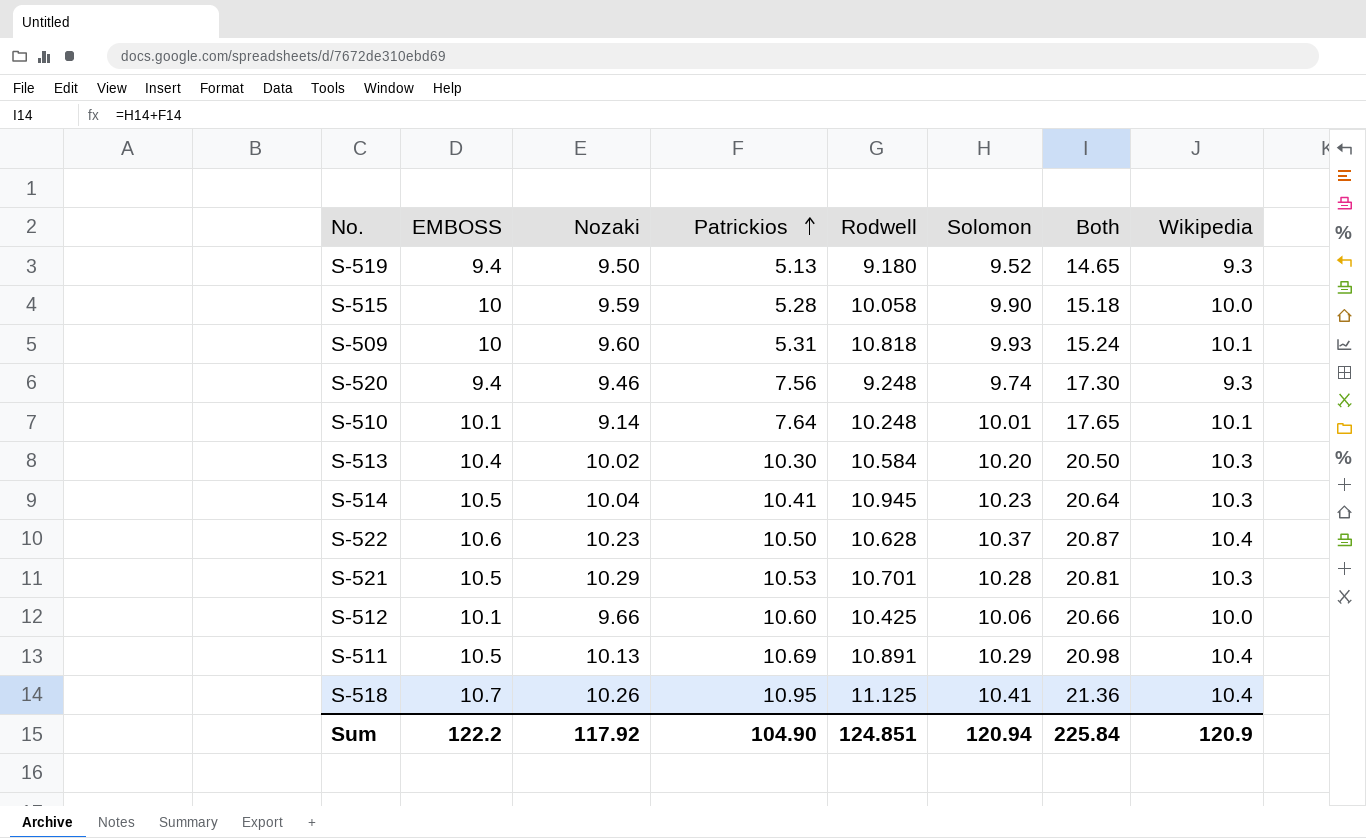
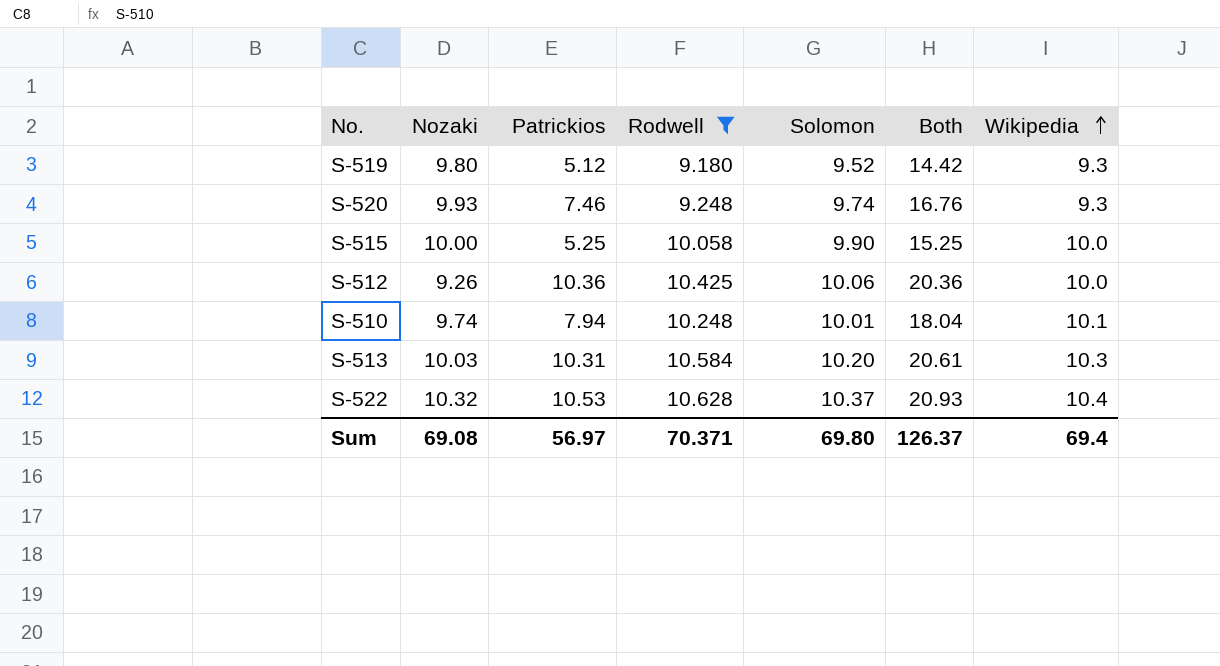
filter: none -> Rodwell <= 10.628
row order: Patrickios ascending -> Wikipedia ascending
column EMBOSS | position: 2 -> none
column Both | formula: [Patrickios] + [Solomon] -> [Patrickios] + [Wikipedia]
S-519 | Nozaki: 9.50 -> 9.80
S-519 | Patrickios: 5.13 -> 5.12
S-520 | Nozaki: 9.46 -> 9.93
S-520 | Patrickios: 7.56 -> 7.46
S-515 | Nozaki: 9.59 -> 10.00
S-515 | Patrickios: 5.28 -> 5.25
S-512 | Nozaki: 9.66 -> 9.26
S-512 | Patrickios: 10.60 -> 10.36
S-510 | Nozaki: 9.14 -> 9.74
S-510 | Patrickios: 7.64 -> 7.94
S-513 | Nozaki: 10.02 -> 10.03
S-513 | Patrickios: 10.30 -> 10.31
S-522 | Nozaki: 10.23 -> 10.32
S-522 | Patrickios: 10.50 -> 10.53
Sum | Nozaki: 117.92 -> 69.08
Sum | Patrickios: 104.90 -> 56.97
Sum | Rodwell: 124.851 -> 70.371
Sum | Solomon: 120.94 -> 69.80
Sum | Both: 225.84 -> 126.37
Sum | Wikipedia: 120.9 -> 69.4

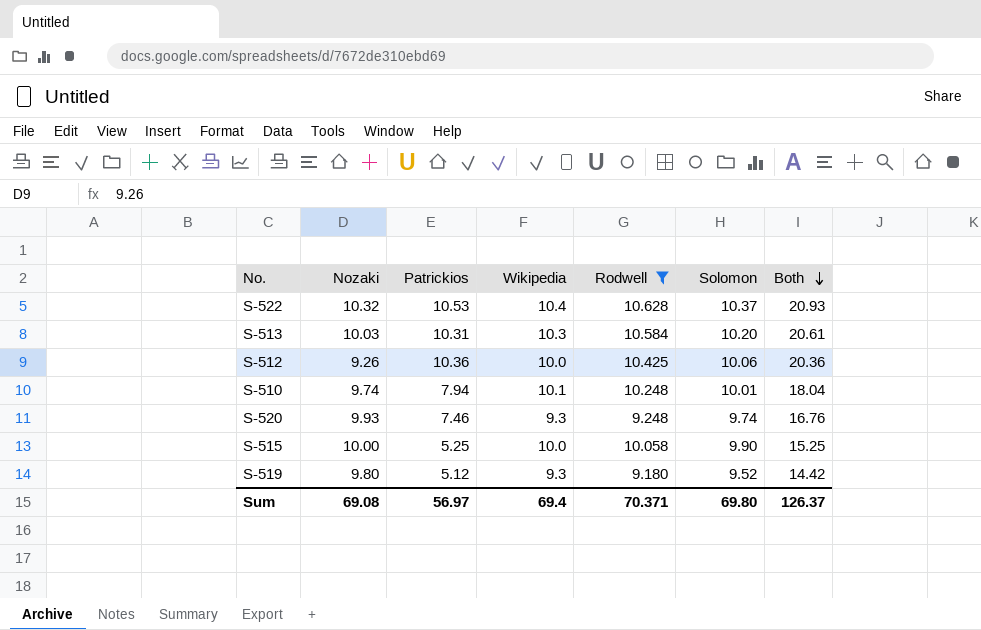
row order: Wikipedia ascending -> Both descending
column Wikipedia | position: 7 -> 4

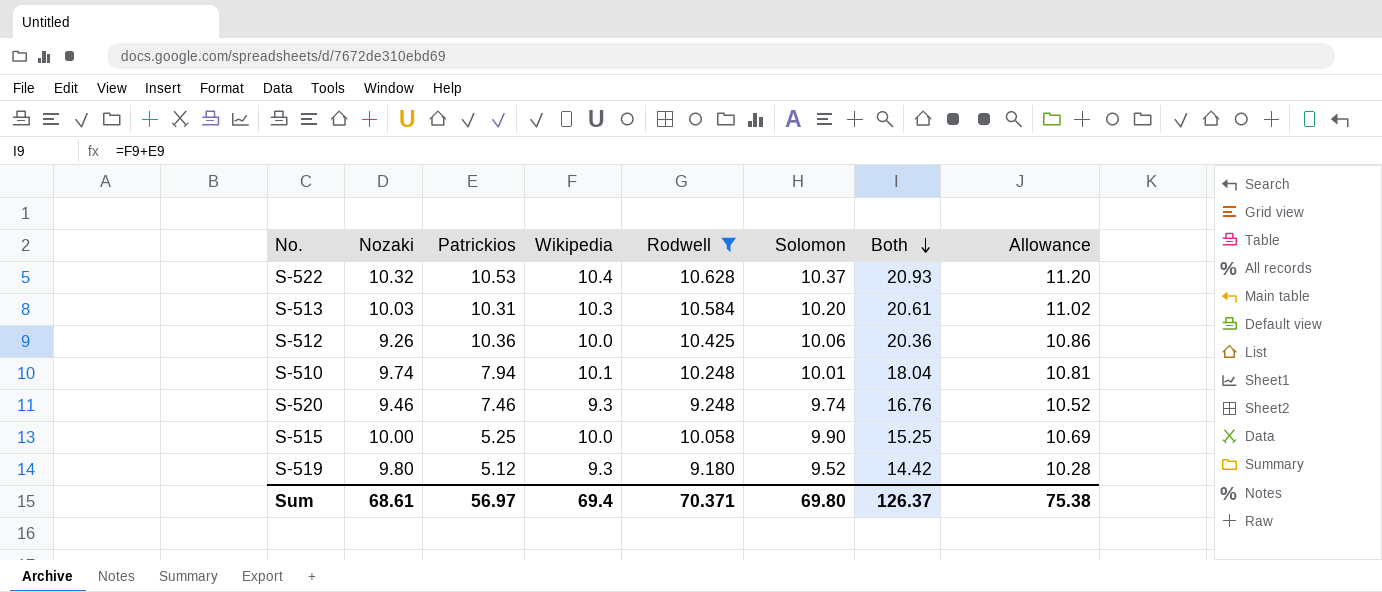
column Allowance | formula: none -> [Solomon] * 1.08
S-520 | Nozaki: 9.93 -> 9.46
Sum | Nozaki: 69.08 -> 68.61

